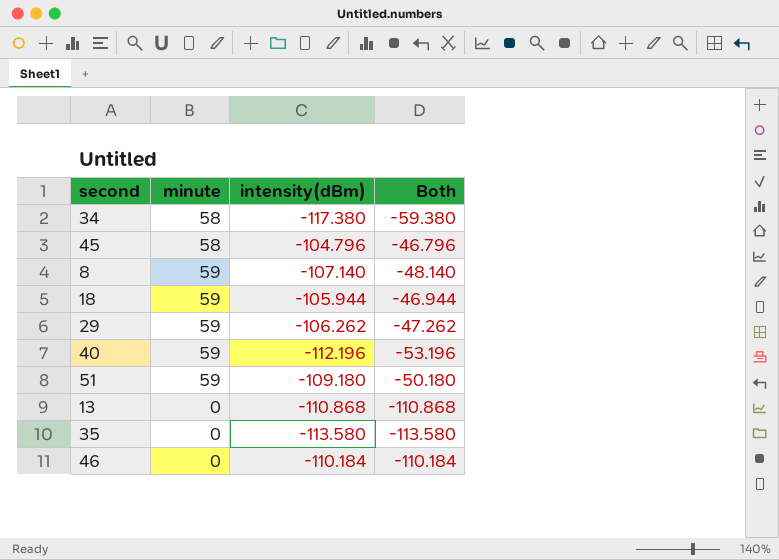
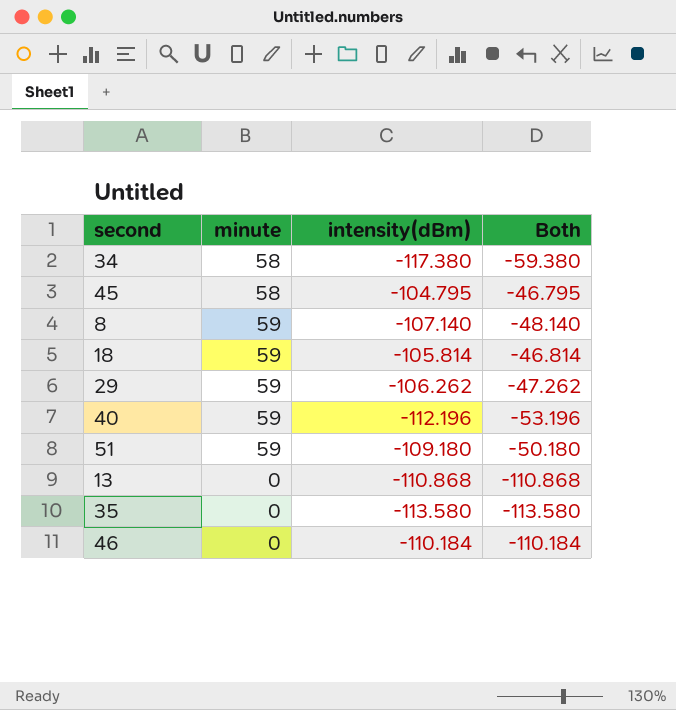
45 | intensity(dBm): -104.796 -> -104.795
45 | Both: -46.796 -> -46.795
18 | intensity(dBm): -105.944 -> -105.814
18 | Both: -46.944 -> -46.814

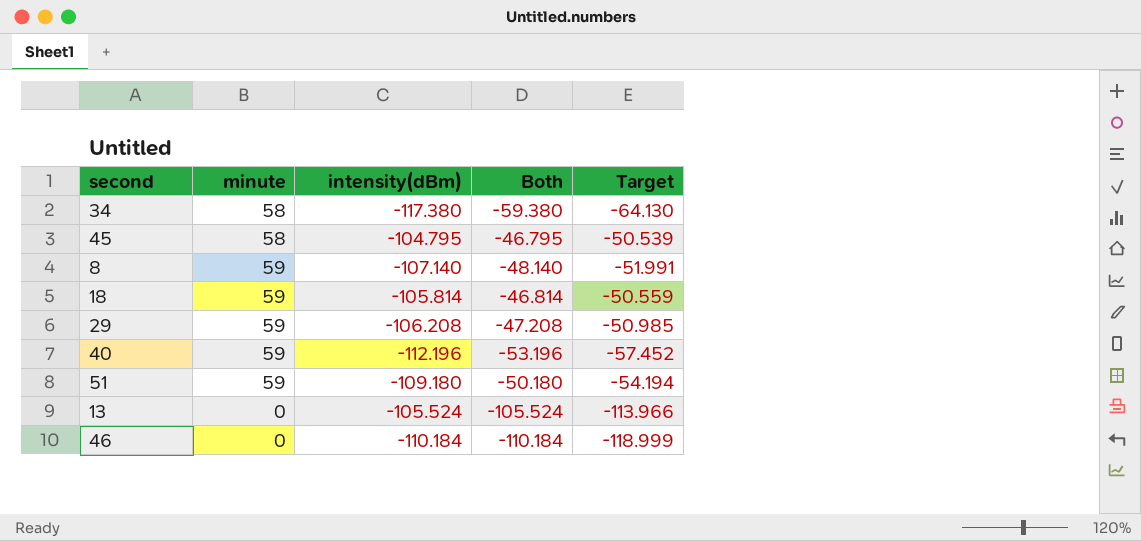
column Target | formula: none -> [Both] * 1.08
row 35: 0 | -113.580 | -113.580 -> none
29 | intensity(dBm): -106.262 -> -106.208
29 | Both: -47.262 -> -47.208
13 | intensity(dBm): -110.868 -> -105.524
13 | Both: -110.868 -> -105.524

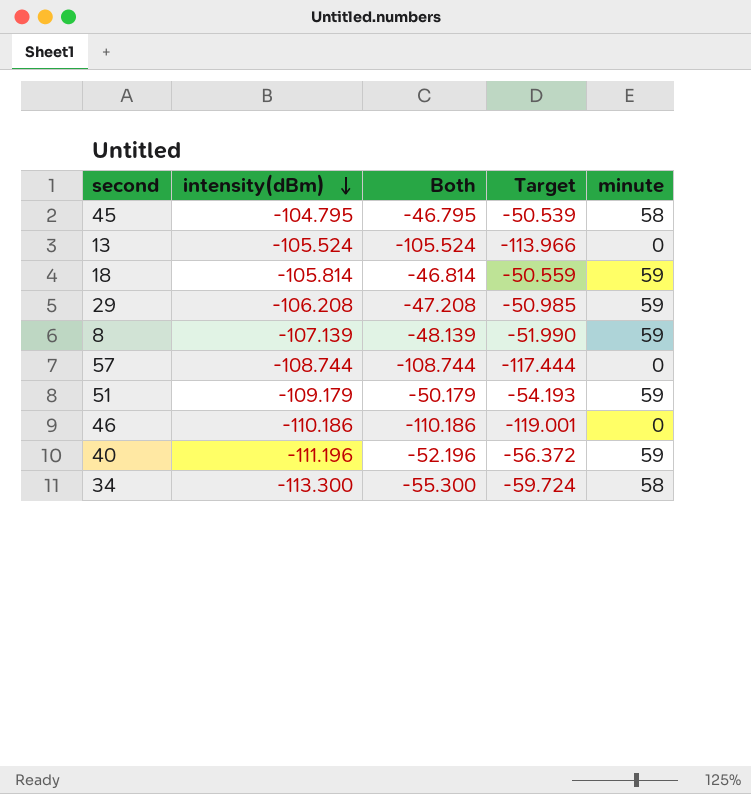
row order: none -> intensity(dBm) descending
column minute | position: 2 -> 5
8 | intensity(dBm): -107.140 -> -107.139
8 | Both: -48.140 -> -48.139
8 | Target: -51.991 -> -51.990
row 57: none -> -108.744 | -108.744 | -117.444 | 0
51 | intensity(dBm): -109.180 -> -109.179
51 | Both: -50.180 -> -50.179
51 | Target: -54.194 -> -54.193
46 | intensity(dBm): -110.184 -> -110.186
46 | Both: -110.184 -> -110.186
46 | Target: -118.999 -> -119.001
40 | intensity(dBm): -112.196 -> -111.196
40 | Both: -53.196 -> -52.196
40 | Target: -57.452 -> -56.372
34 | intensity(dBm): -117.380 -> -113.300
34 | Both: -59.380 -> -55.300
34 | Target: -64.130 -> -59.724

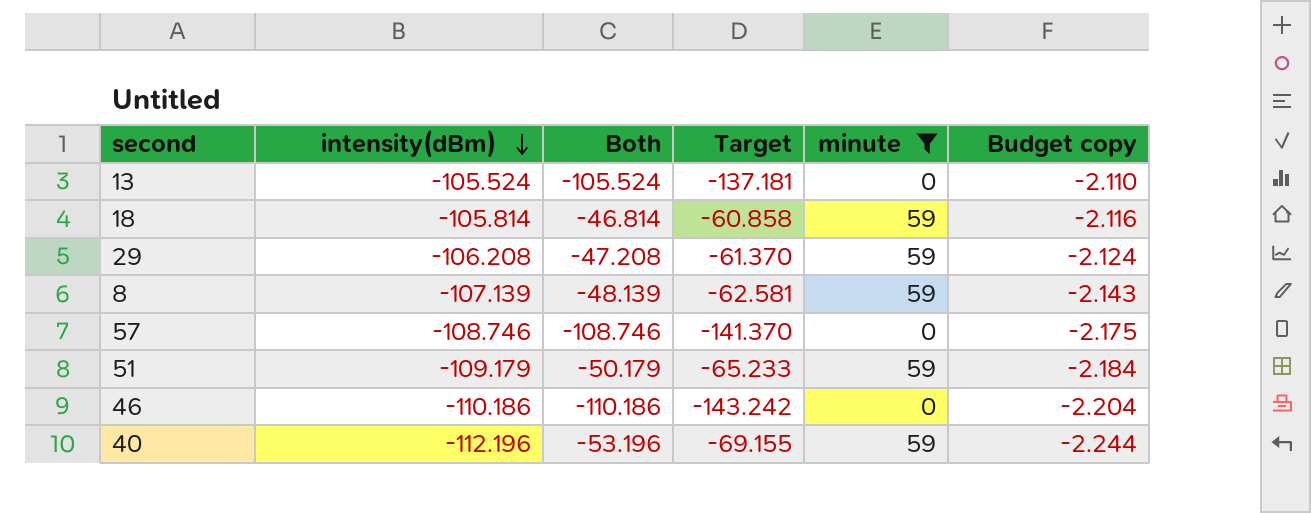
filter: none -> minute != 58
column Target | formula: [Both] * 1.08 -> [Both] * 1.3
column Budget copy | formula: none -> [intensity(dBm)] * 0.02
57 | intensity(dBm): -108.744 -> -108.746
57 | Both: -108.744 -> -108.746
40 | intensity(dBm): -111.196 -> -112.196
40 | Both: -52.196 -> -53.196

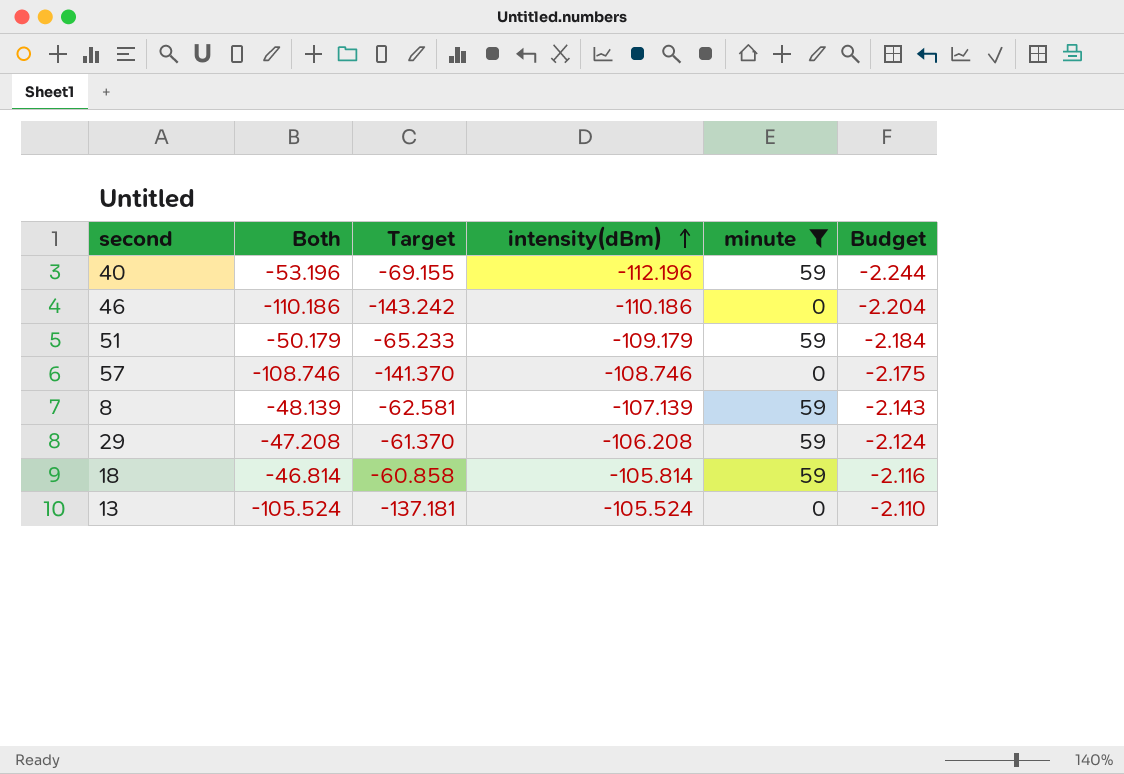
row order: intensity(dBm) descending -> intensity(dBm) ascending
column intensity(dBm) | position: 2 -> 4
column name: Budget copy -> Budget

